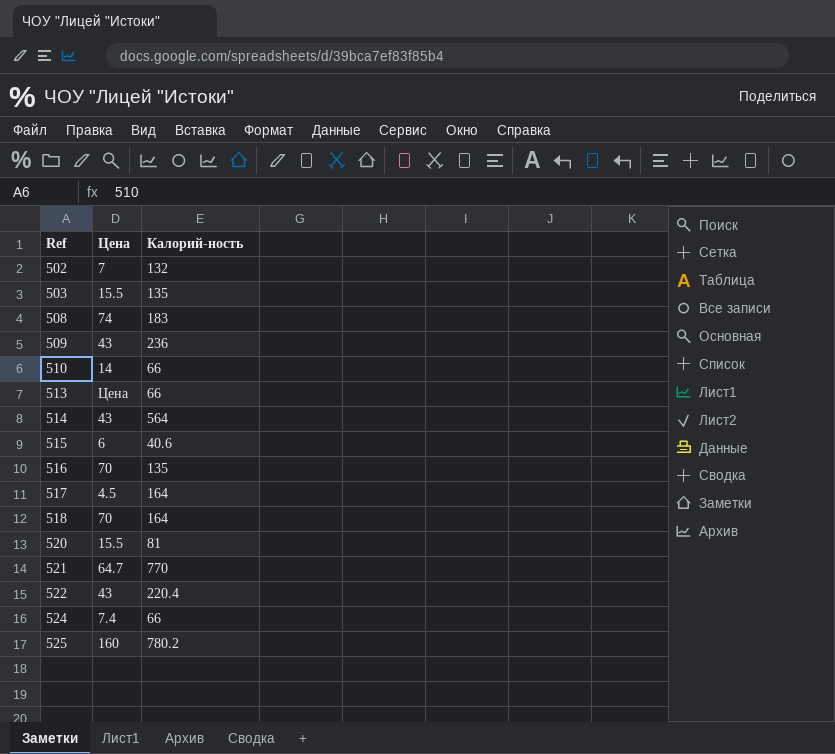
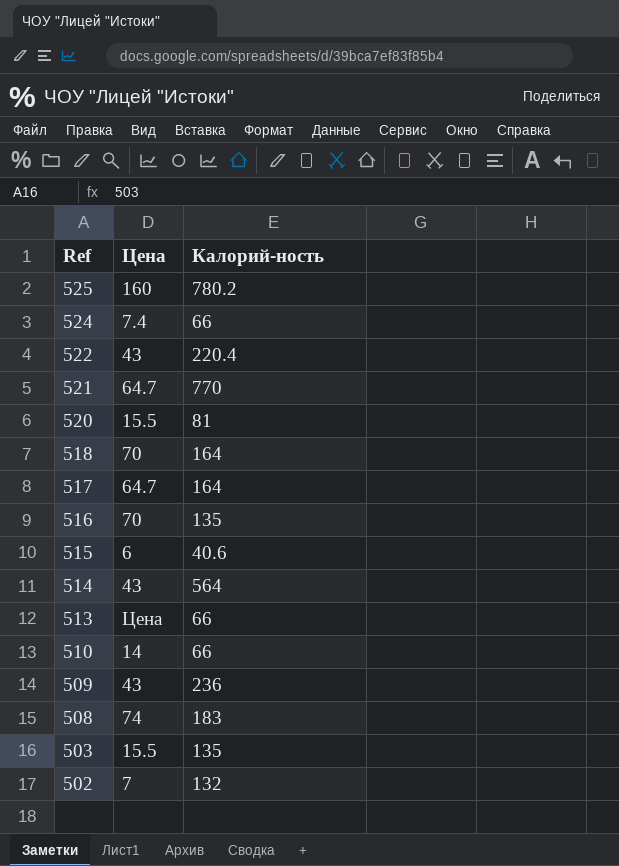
row order: Ref ascending -> Ref descending
517 | Цена: 4.5 -> 64.7

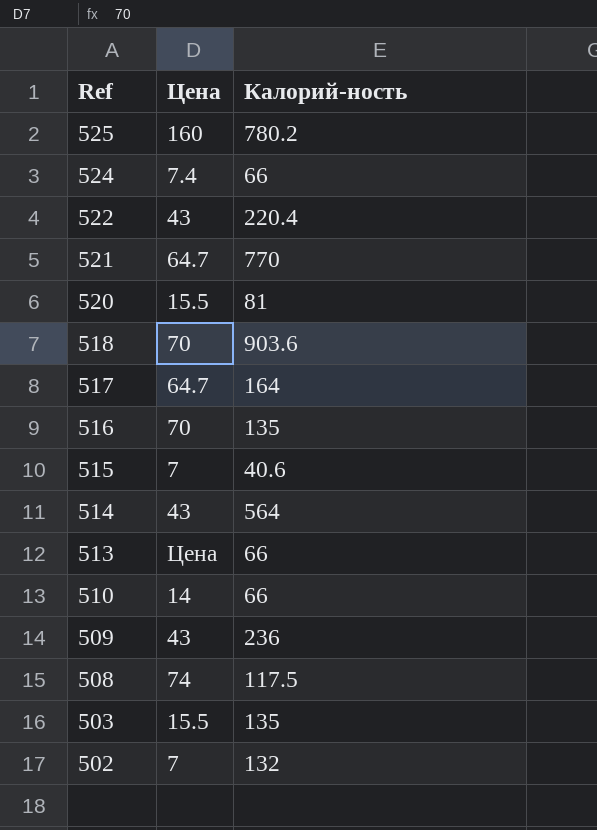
518 | Калорий-ность: 164 -> 903.6
515 | Цена: 6 -> 7
508 | Калорий-ность: 183 -> 117.5

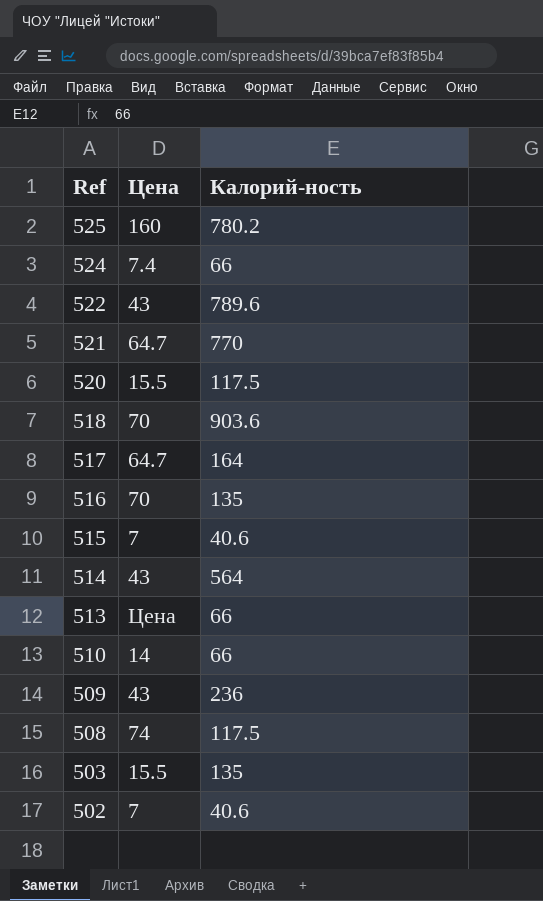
522 | Калорий-ность: 220.4 -> 789.6
520 | Калорий-ность: 81 -> 117.5
502 | Калорий-ность: 132 -> 40.6

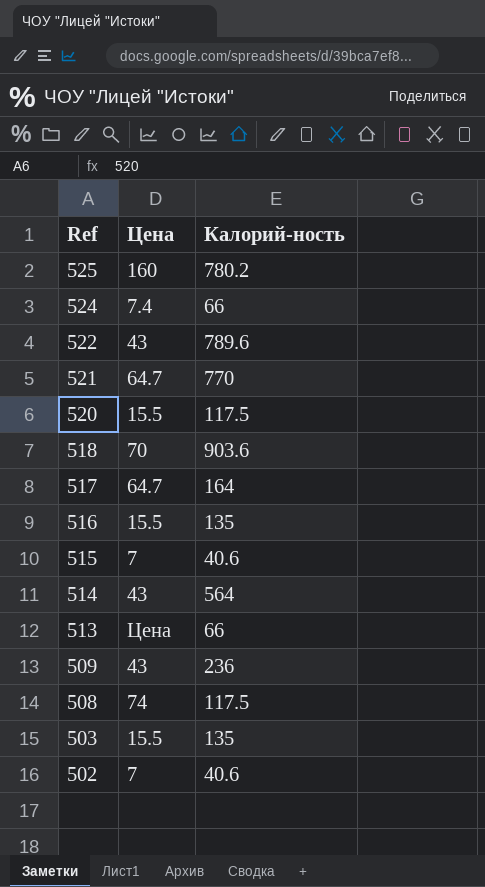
row 510: 14 | 66 -> none
516 | Цена: 70 -> 15.5

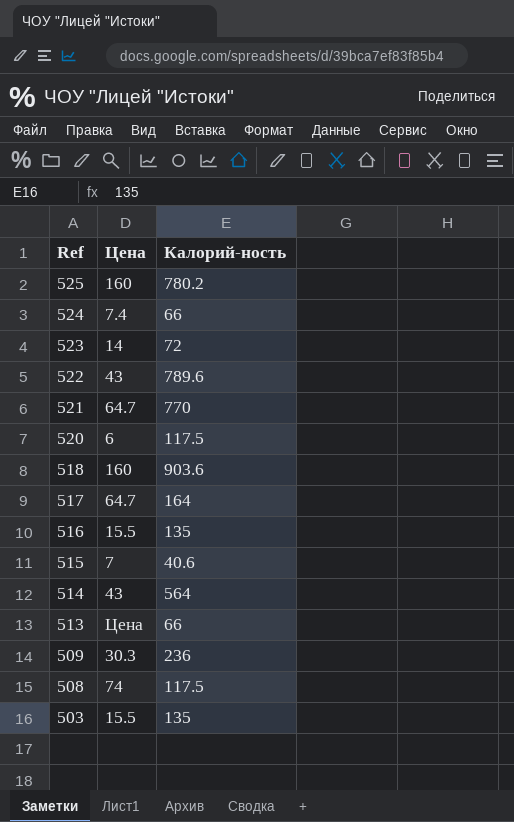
row 502: 7 | 40.6 -> none
row 523: none -> 14 | 72
520 | Цена: 15.5 -> 6
518 | Цена: 70 -> 160
509 | Цена: 43 -> 30.3

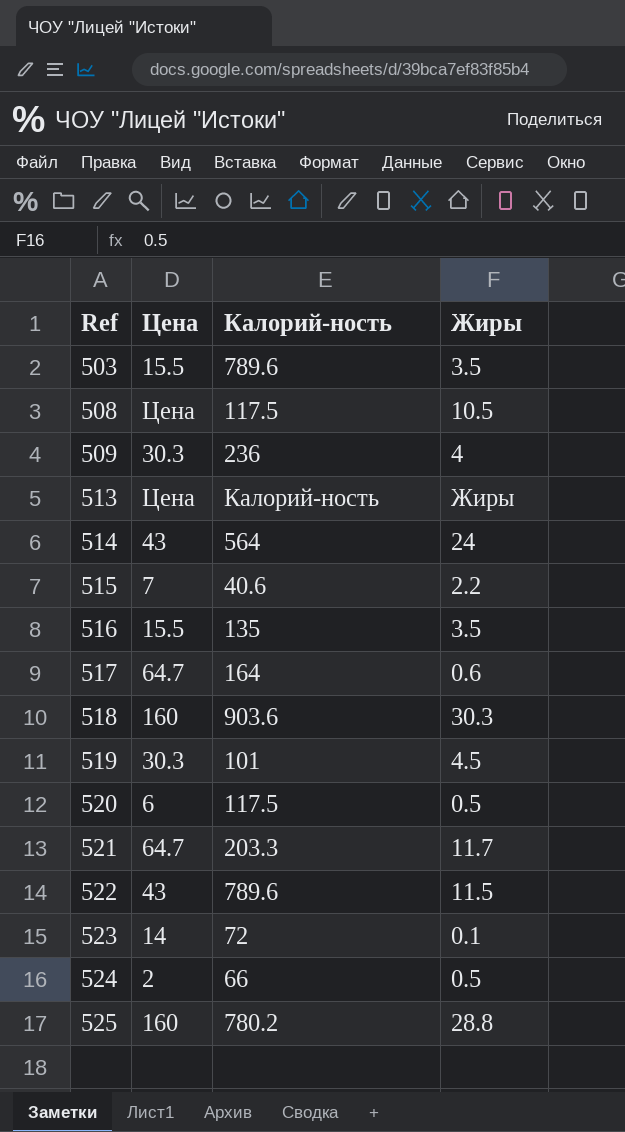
row order: Ref descending -> Ref ascending
column Жиры | position: none -> 4
503 | Калорий-ность: 135 -> 789.6
508 | Цена: 74 -> Цена
513 | Калорий-ность: 66 -> Калорий-ность
row 519: none -> 30.3 | 101 | 4.5
521 | Калорий-ность: 770 -> 203.3
524 | Цена: 7.4 -> 2

